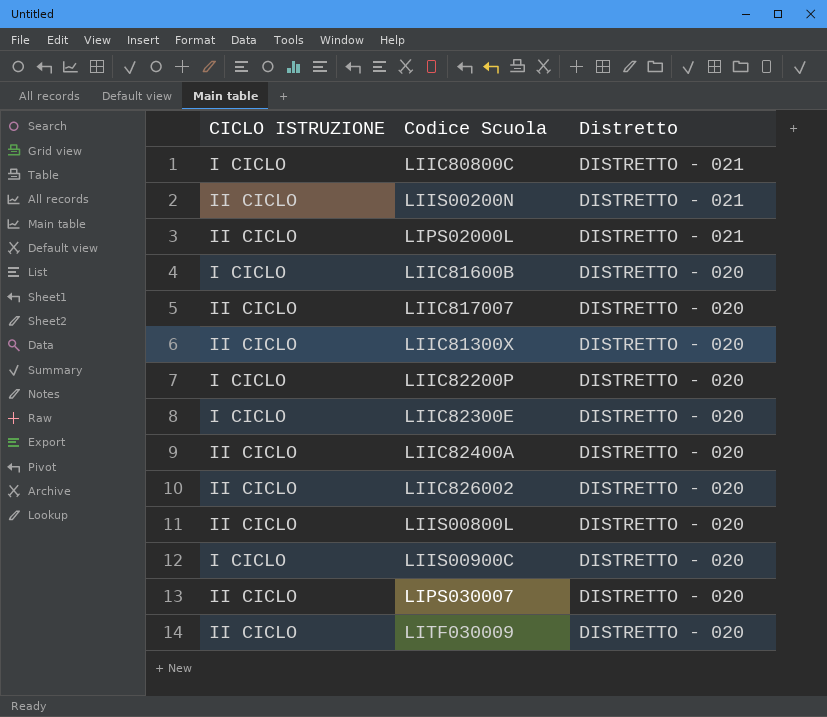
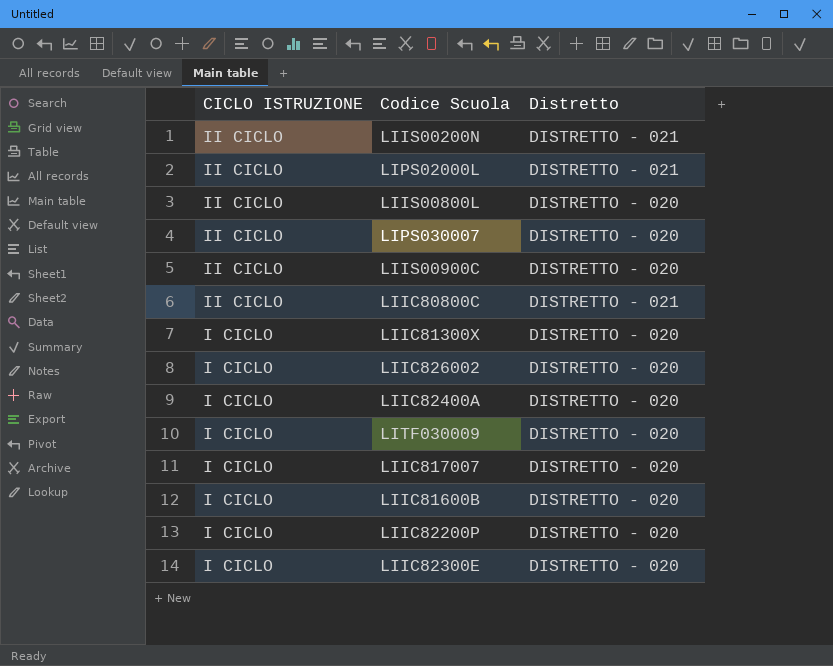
row order: Distretto descending -> CICLO ISTRUZIONE descending
LIIS00900C | CICLO ISTRUZIONE: I CICLO -> II CICLO
LIIC80800C | CICLO ISTRUZIONE: I CICLO -> II CICLO
LIIC81300X | CICLO ISTRUZIONE: II CICLO -> I CICLO
LIIC826002 | CICLO ISTRUZIONE: II CICLO -> I CICLO
LIIC82400A | CICLO ISTRUZIONE: II CICLO -> I CICLO
LITF030009 | CICLO ISTRUZIONE: II CICLO -> I CICLO
LIIC817007 | CICLO ISTRUZIONE: II CICLO -> I CICLO

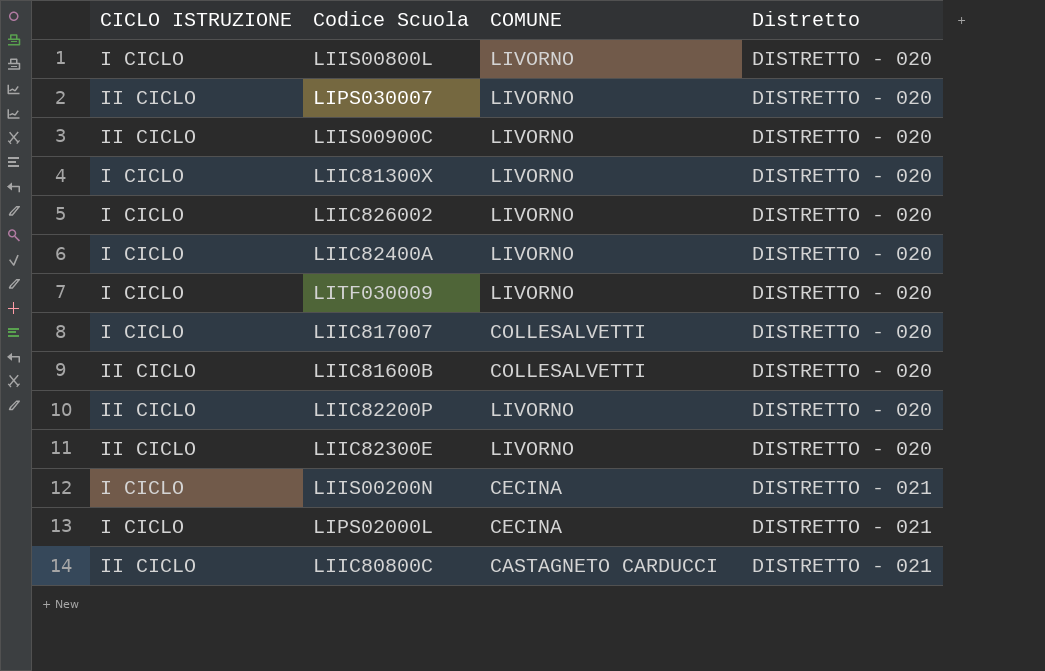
row order: CICLO ISTRUZIONE descending -> Distretto ascending
column COMUNE | position: none -> 3
LIIS00800L | CICLO ISTRUZIONE: II CICLO -> I CICLO
LIIC81600B | CICLO ISTRUZIONE: I CICLO -> II CICLO
LIIC82200P | CICLO ISTRUZIONE: I CICLO -> II CICLO
LIIC82300E | CICLO ISTRUZIONE: I CICLO -> II CICLO
LIIS00200N | CICLO ISTRUZIONE: II CICLO -> I CICLO
LIPS02000L | CICLO ISTRUZIONE: II CICLO -> I CICLO

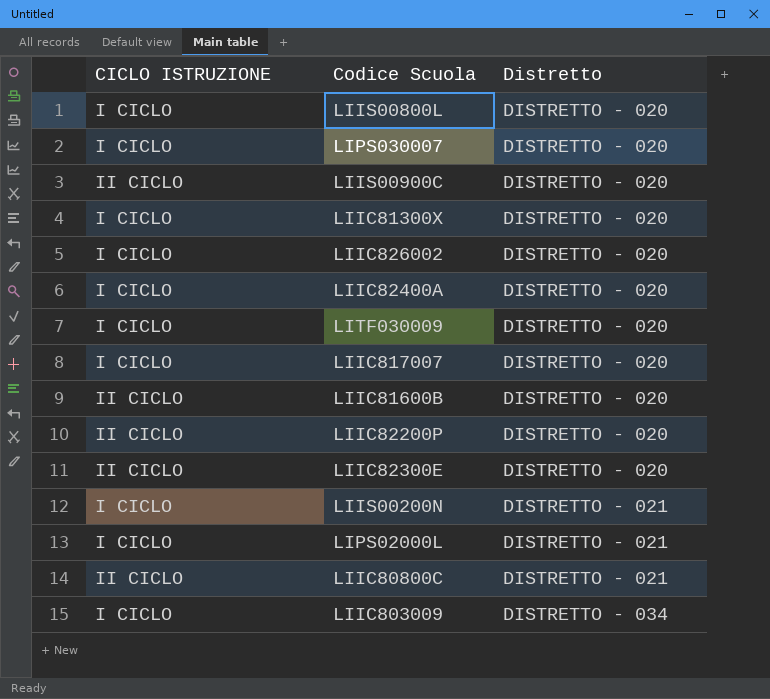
column COMUNE | position: 3 -> none
LIPS030007 | CICLO ISTRUZIONE: II CICLO -> I CICLO
row LIIC803009: none -> I CICLO | DISTRETTO - 034

